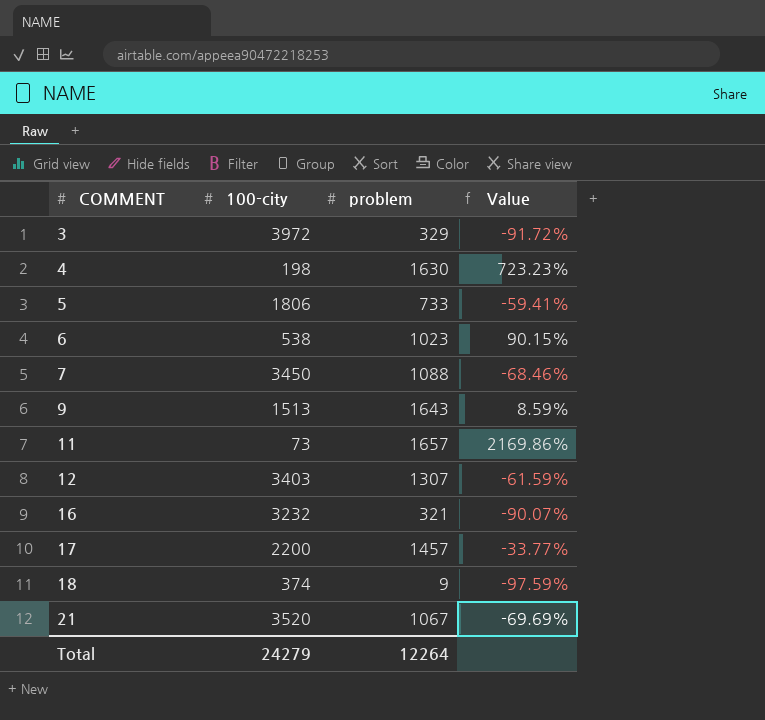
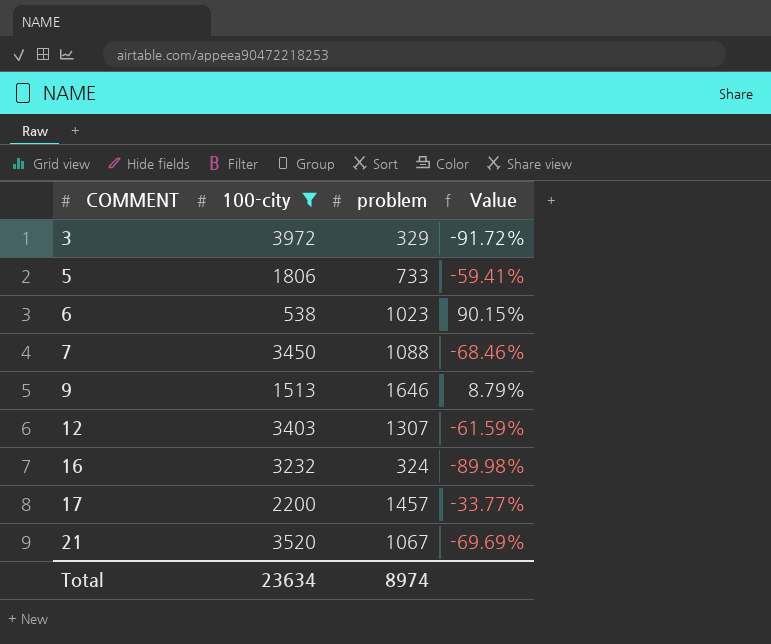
filter: none -> 100-city >= 538
9 | problem: 1643 -> 1646
9 | Value: 8.59% -> 8.79%
16 | problem: 321 -> 324
16 | Value: -90.07% -> -89.98%
Total | 100-city: 24279 -> 23634
Total | problem: 12264 -> 8974

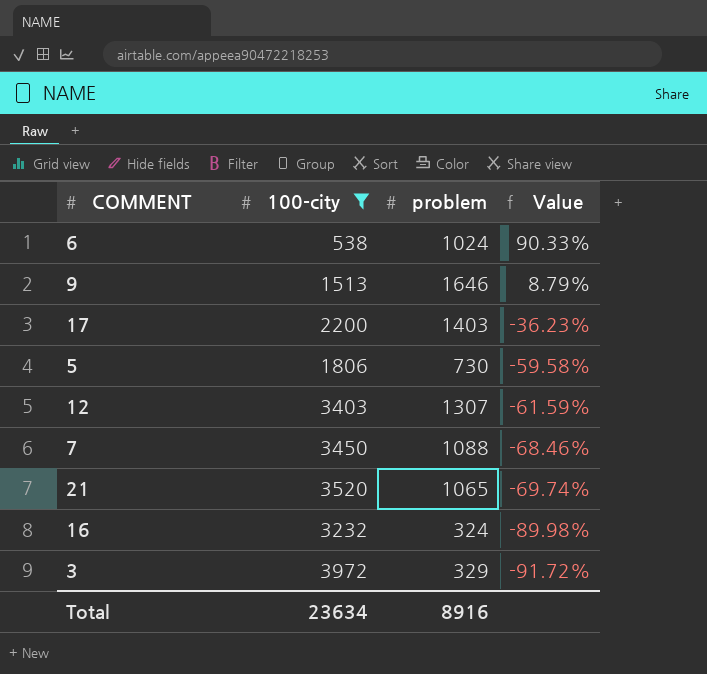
row order: COMMENT ascending -> Value descending
6 | problem: 1023 -> 1024
6 | Value: 90.15% -> 90.33%
17 | problem: 1457 -> 1403
17 | Value: -33.77% -> -36.23%
5 | problem: 733 -> 730
5 | Value: -59.41% -> -59.58%
21 | problem: 1067 -> 1065
21 | Value: -69.69% -> -69.74%
Total | problem: 8974 -> 8916

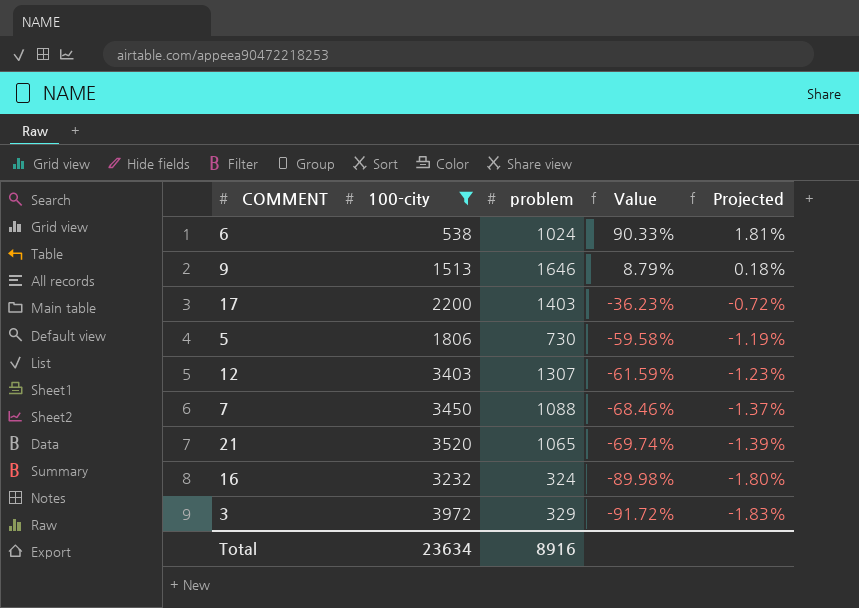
column Projected | formula: none -> [Value] * 0.02

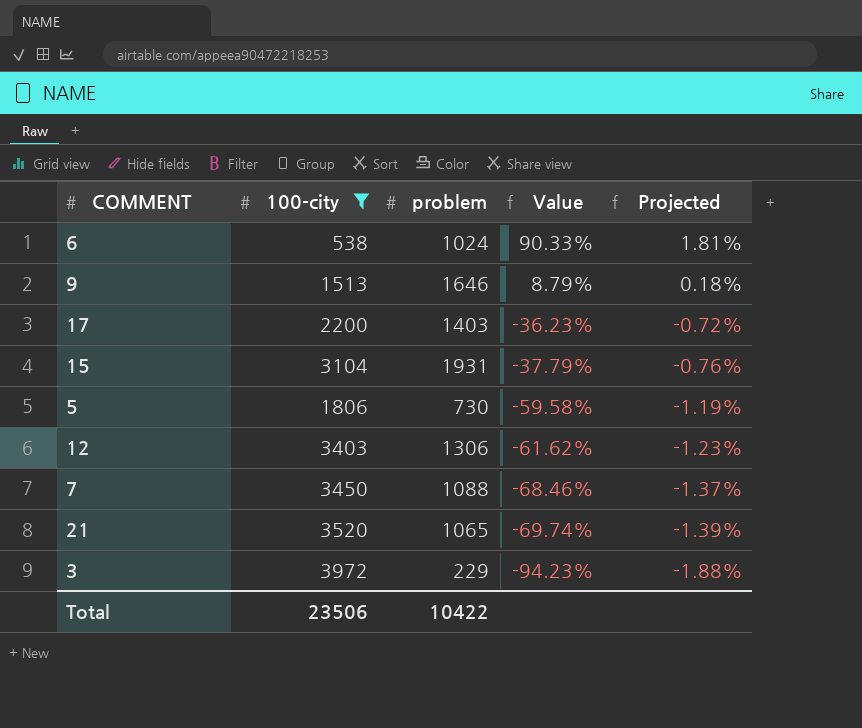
row 16: 3232 | 324 | -89.98% | -1.80% -> none
row 15: none -> 3104 | 1931 | -37.79% | -0.76%
12 | problem: 1307 -> 1306
12 | Value: -61.59% -> -61.62%
3 | problem: 329 -> 229
3 | Value: -91.72% -> -94.23%
3 | Projected: -1.83% -> -1.88%
Total | 100-city: 23634 -> 23506
Total | problem: 8916 -> 10422

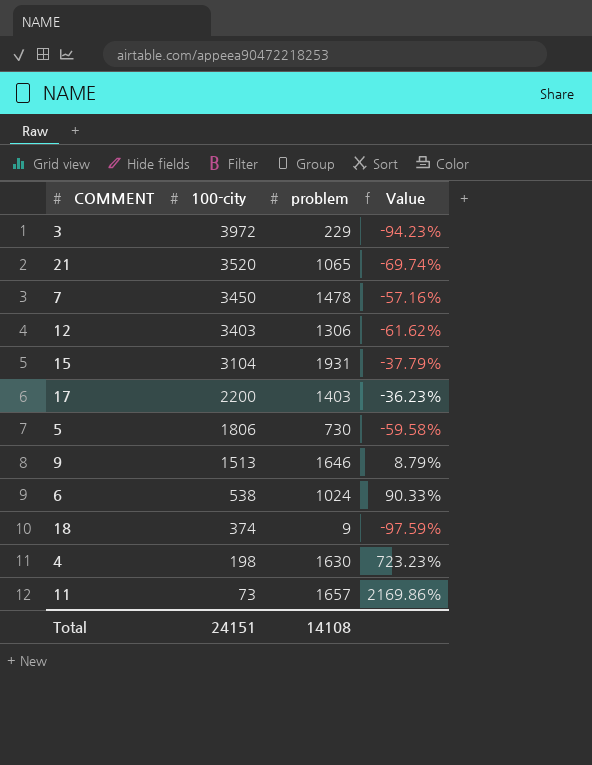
filter: 100-city >= 538 -> none
row order: Value descending -> 100-city descending
column Projected | formula: [Value] * 0.02 -> none
7 | problem: 1088 -> 1478
7 | Value: -68.46% -> -57.16%
Total | 100-city: 23506 -> 24151
Total | problem: 10422 -> 14108

